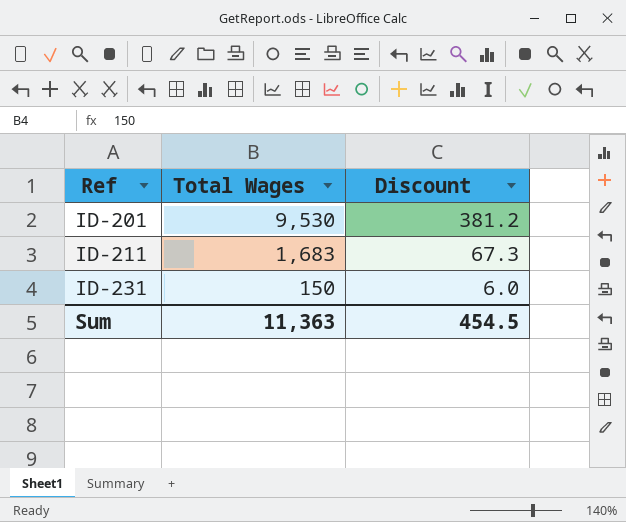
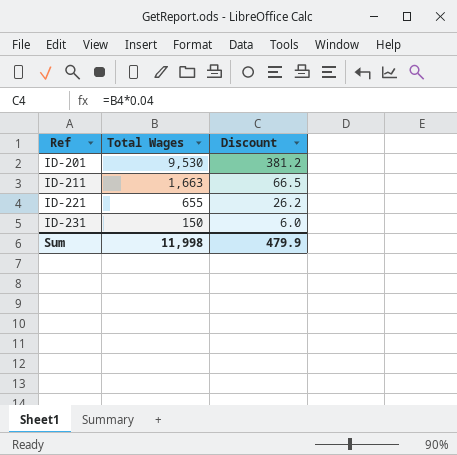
ID-211 | Total Wages: 1,683 -> 1,663
ID-211 | Discount: 67.3 -> 66.5
row ID-221: none -> 655 | 26.2
Sum | Total Wages: 11,363 -> 11,998
Sum | Discount: 454.5 -> 479.9

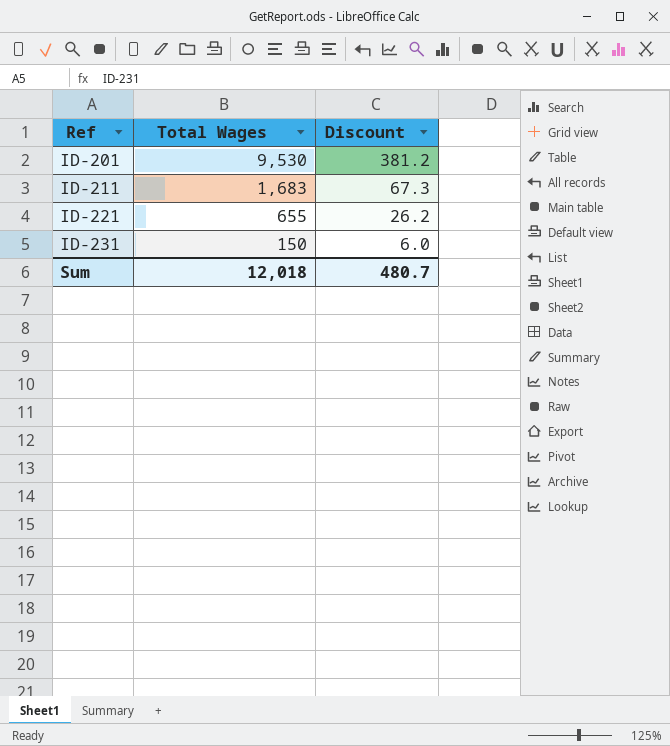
ID-211 | Total Wages: 1,663 -> 1,683
ID-211 | Discount: 66.5 -> 67.3
Sum | Total Wages: 11,998 -> 12,018
Sum | Discount: 479.9 -> 480.7

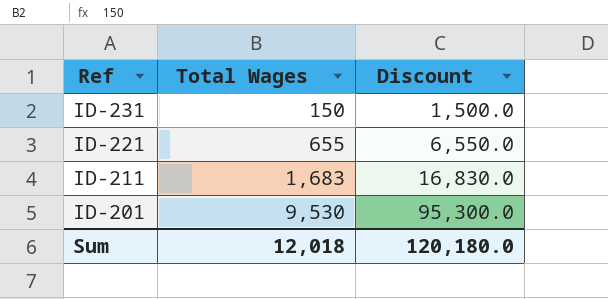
row order: Ref ascending -> Ref descending
column Discount | formula: [Total Wages] * 0.04 -> [Total Wages] * 10
Sum | Discount: 480.7 -> 120,180.0

